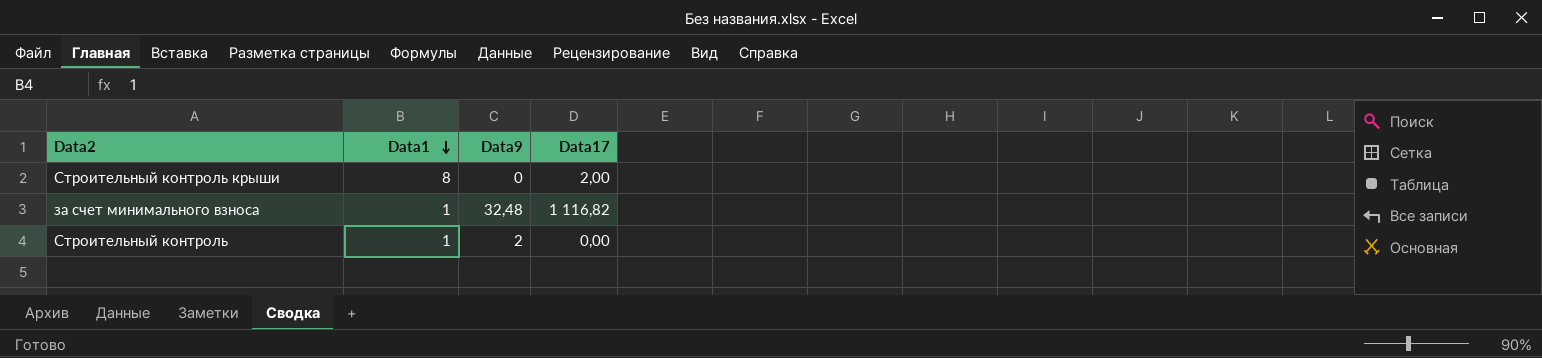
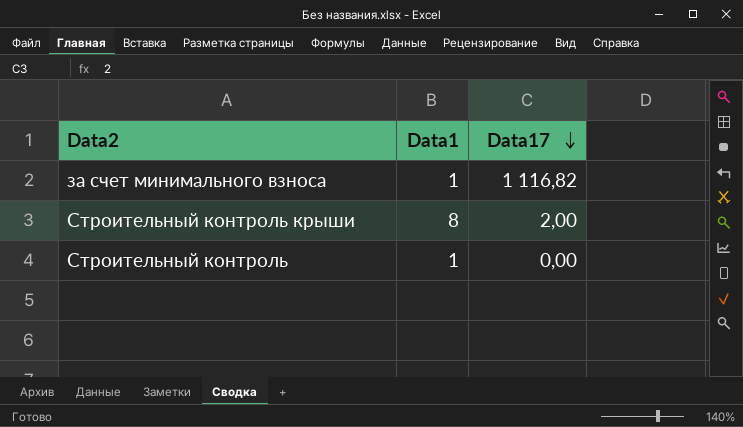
row order: Data1 descending -> Data17 descending
column Data9 | position: 3 -> none

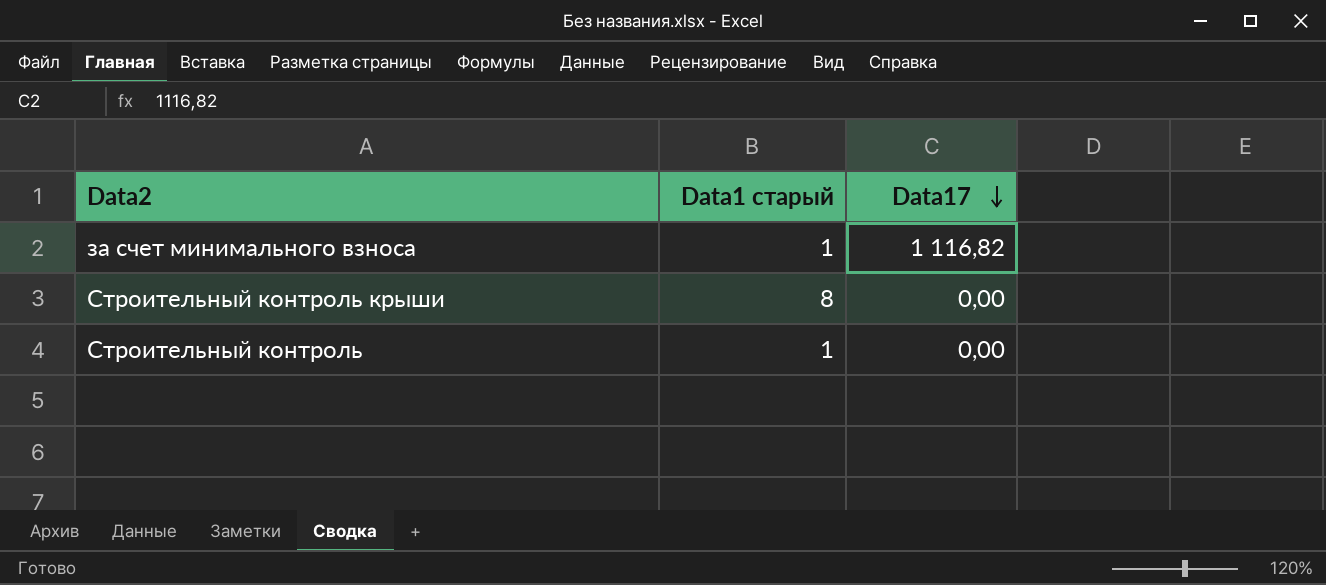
column name: Data1 -> Data1 старый
Строительный контроль крыши | Data17: 2,00 -> 0,00

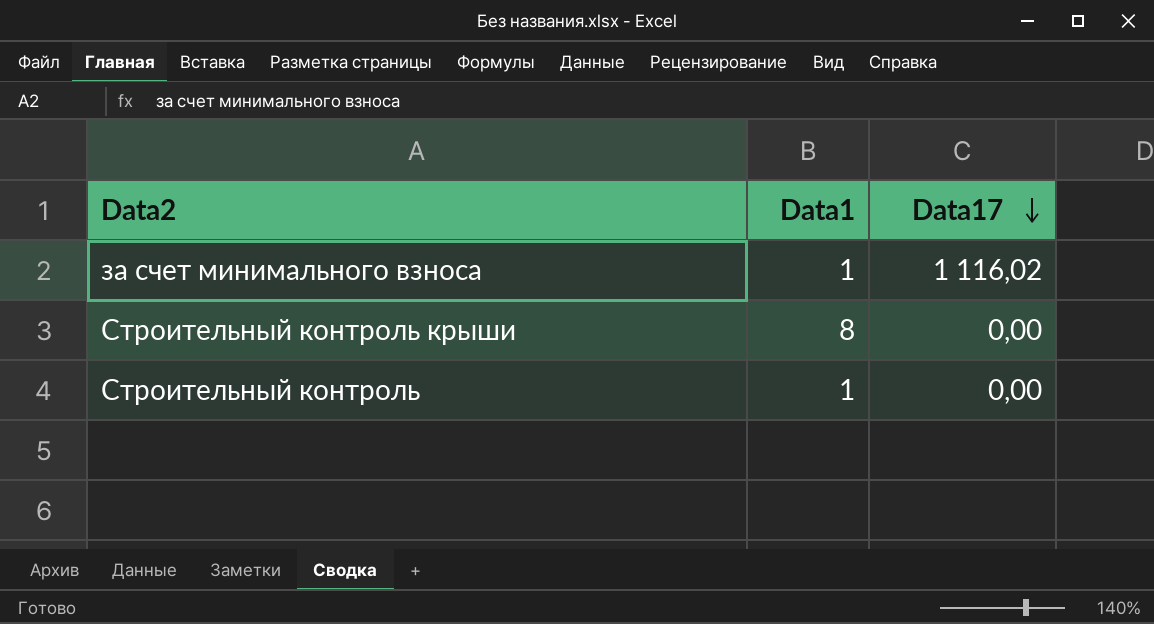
column name: Data1 старый -> Data1
за счет минимального взноса | Data17: 1 116,82 -> 1 116,02

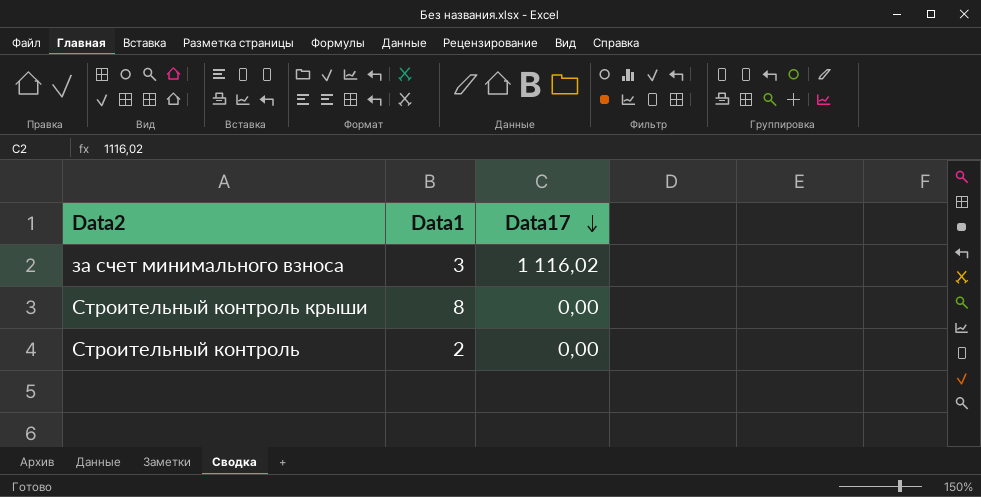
за счет минимального взноса | Data1: 1 -> 3
Строительный контроль | Data1: 1 -> 2

